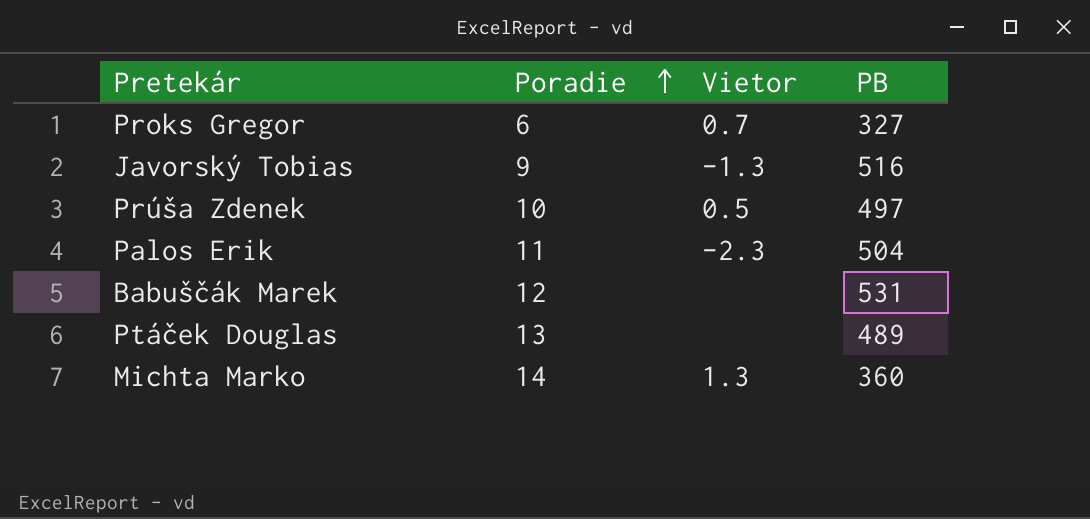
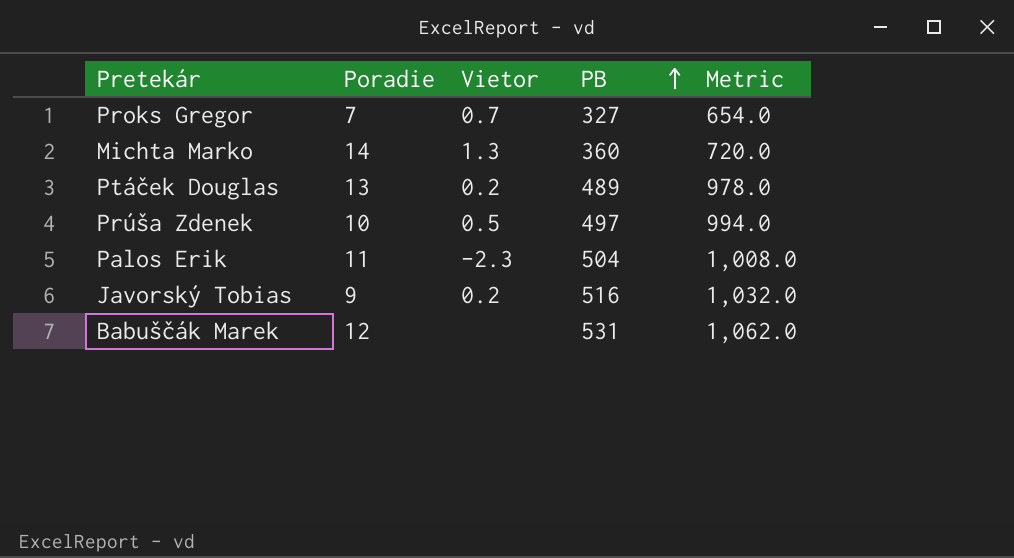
row order: Poradie ascending -> PB ascending
column Metric | formula: none -> [PB] * 2
Proks Gregor | Poradie: 6 -> 7
Ptáček Douglas | Vietor: none -> 0.2
Javorský Tobias | Vietor: -1.3 -> 0.2

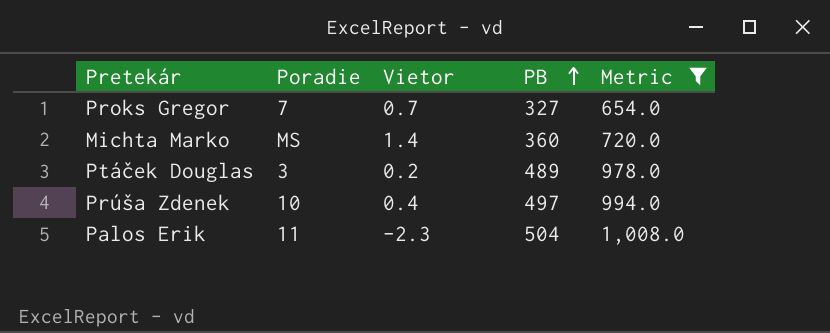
filter: none -> Metric <= 1,008.0
Michta Marko | Poradie: 14 -> MS
Michta Marko | Vietor: 1.3 -> 1.4
Ptáček Douglas | Poradie: 13 -> 3
Prúša Zdenek | Vietor: 0.5 -> 0.4

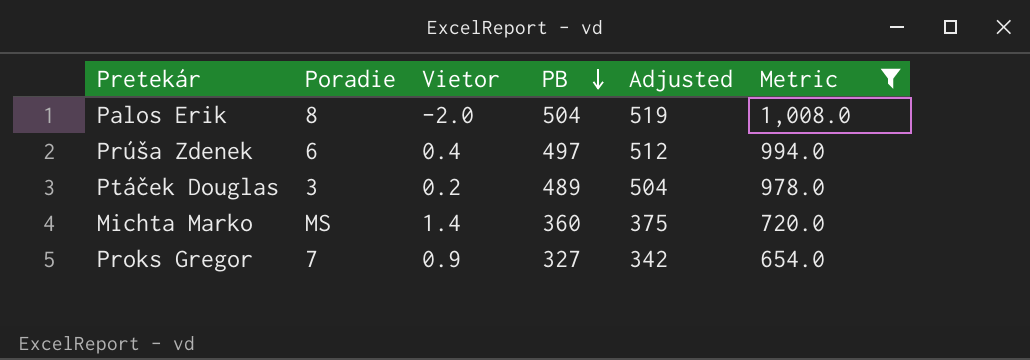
row order: PB ascending -> PB descending
column Adjusted | formula: none -> [PB] + 15
Palos Erik | Poradie: 11 -> 8
Palos Erik | Vietor: -2.3 -> -2.0
Prúša Zdenek | Poradie: 10 -> 6
Proks Gregor | Vietor: 0.7 -> 0.9

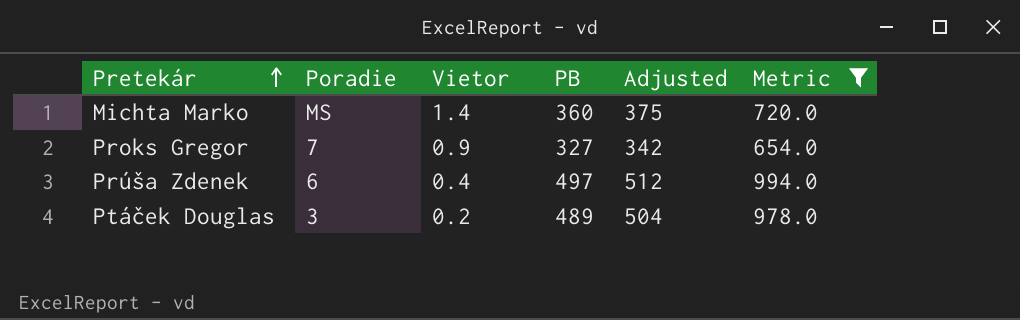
row order: PB descending -> Pretekár ascending
row Palos Erik: 8 | -2.0 | 504 | 519 | 1,008.0 -> none

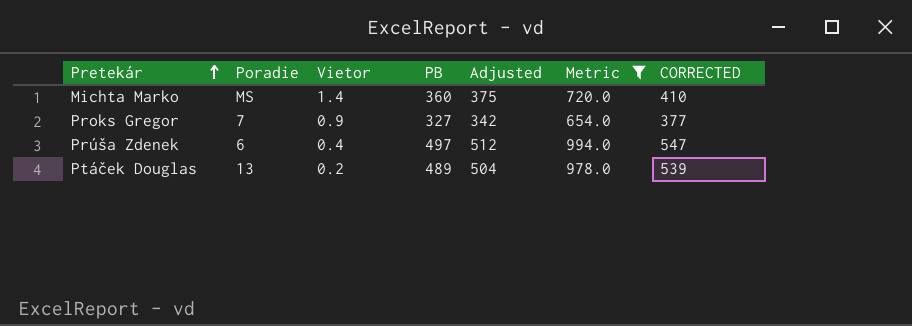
column CORRECTED | formula: none -> [PB] + 50
Ptáček Douglas | Poradie: 3 -> 13

